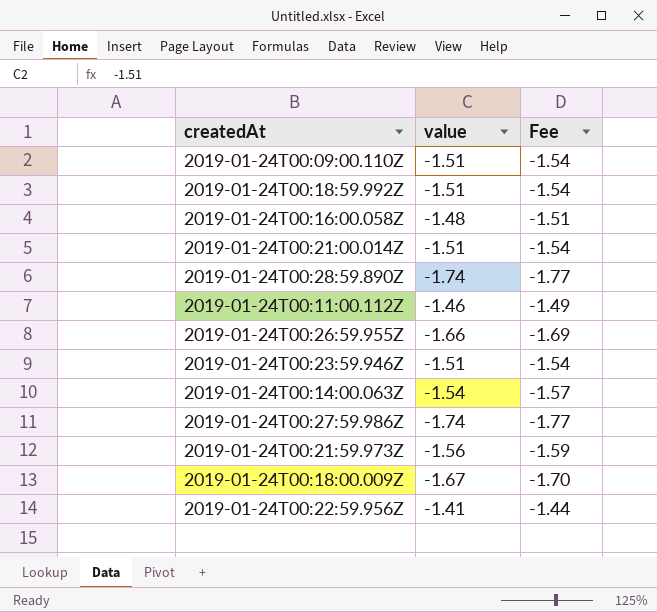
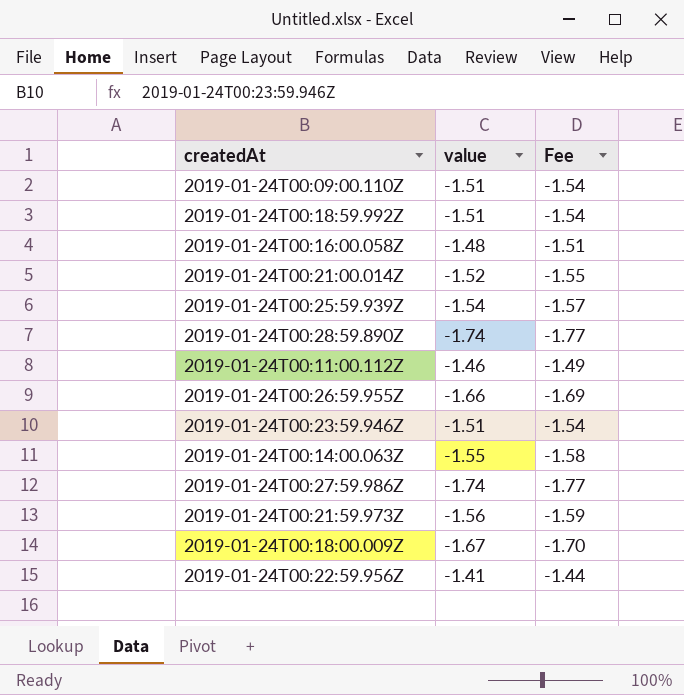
2019-01-24T00:21:00.014Z | value: -1.51 -> -1.52
2019-01-24T00:21:00.014Z | Fee: -1.54 -> -1.55
row 2019-01-24T00:25:59.939Z: none -> -1.54 | -1.57
2019-01-24T00:14:00.063Z | value: -1.54 -> -1.55
2019-01-24T00:14:00.063Z | Fee: -1.57 -> -1.58

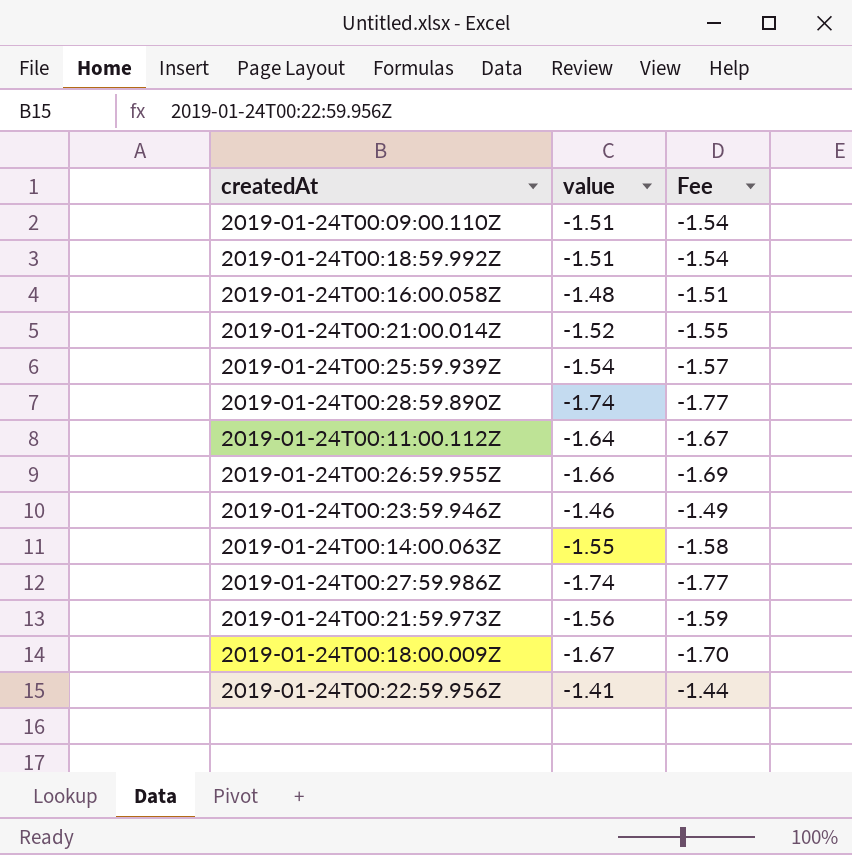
2019-01-24T00:11:00.112Z | value: -1.46 -> -1.64
2019-01-24T00:11:00.112Z | Fee: -1.49 -> -1.67
2019-01-24T00:23:59.946Z | value: -1.51 -> -1.46
2019-01-24T00:23:59.946Z | Fee: -1.54 -> -1.49

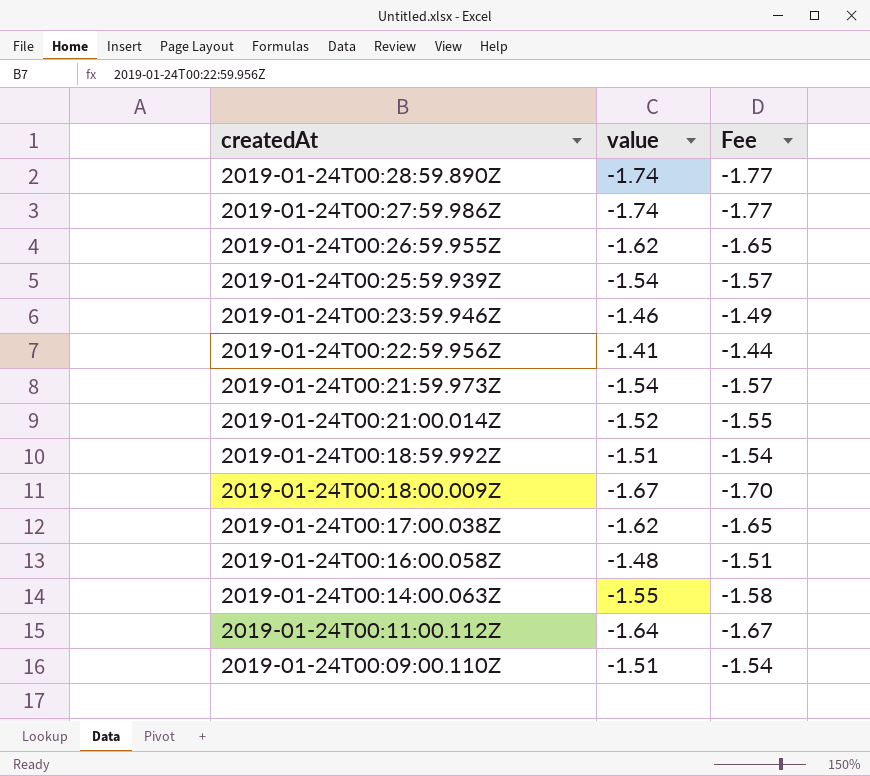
row order: none -> createdAt descending
2019-01-24T00:26:59.955Z | value: -1.66 -> -1.62
2019-01-24T00:26:59.955Z | Fee: -1.69 -> -1.65
2019-01-24T00:21:59.973Z | value: -1.56 -> -1.54
2019-01-24T00:21:59.973Z | Fee: -1.59 -> -1.57
row 2019-01-24T00:17:00.038Z: none -> -1.62 | -1.65

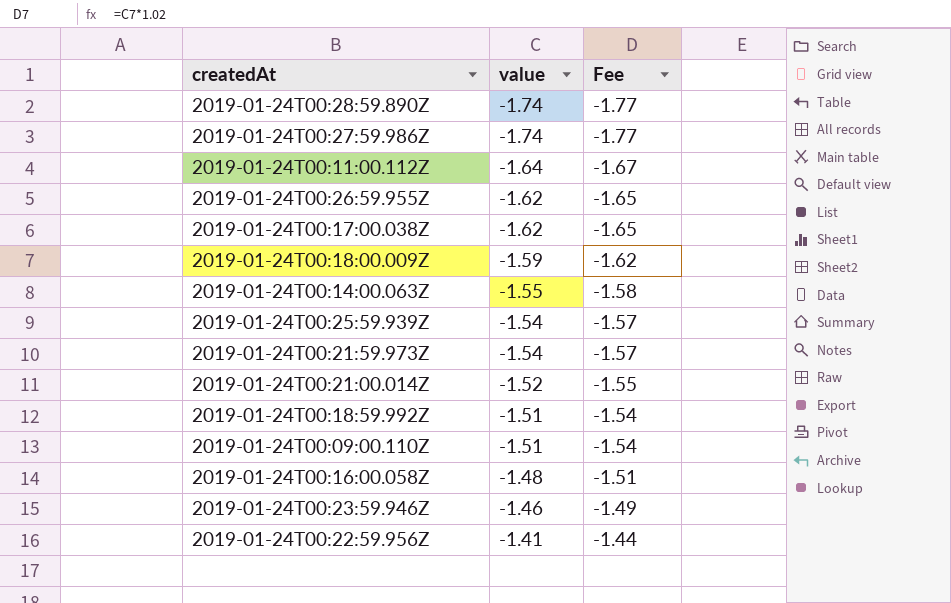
row order: createdAt descending -> value ascending
2019-01-24T00:18:00.009Z | value: -1.67 -> -1.59
2019-01-24T00:18:00.009Z | Fee: -1.70 -> -1.62

